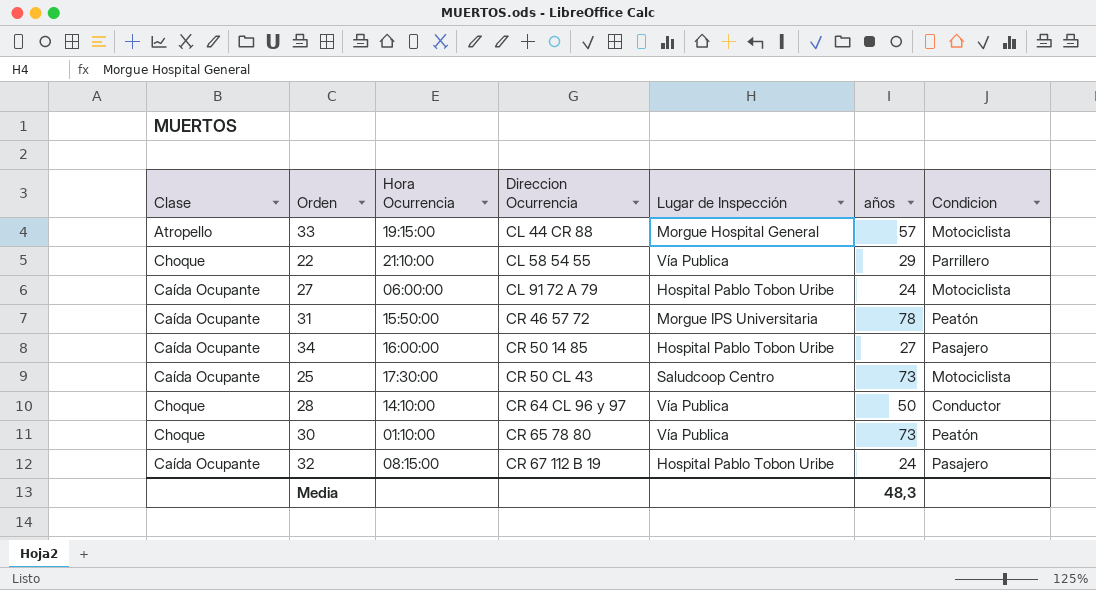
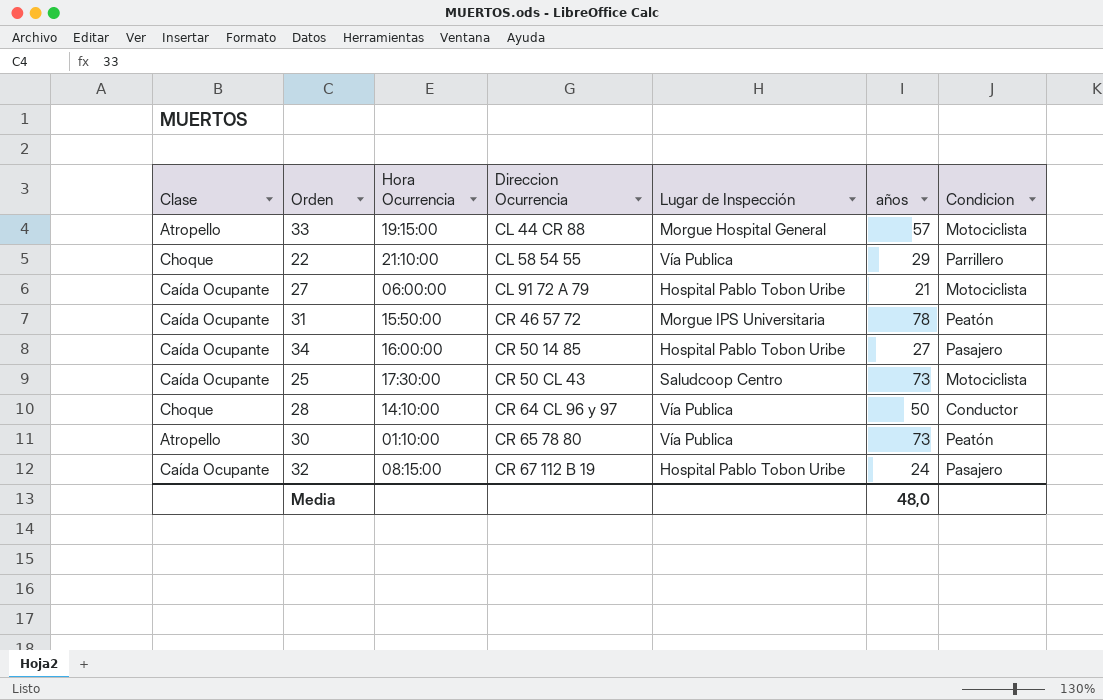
27 | años: 24 -> 21
30 | Clase: Choque -> Atropello
Media | años: 48,3 -> 48,0

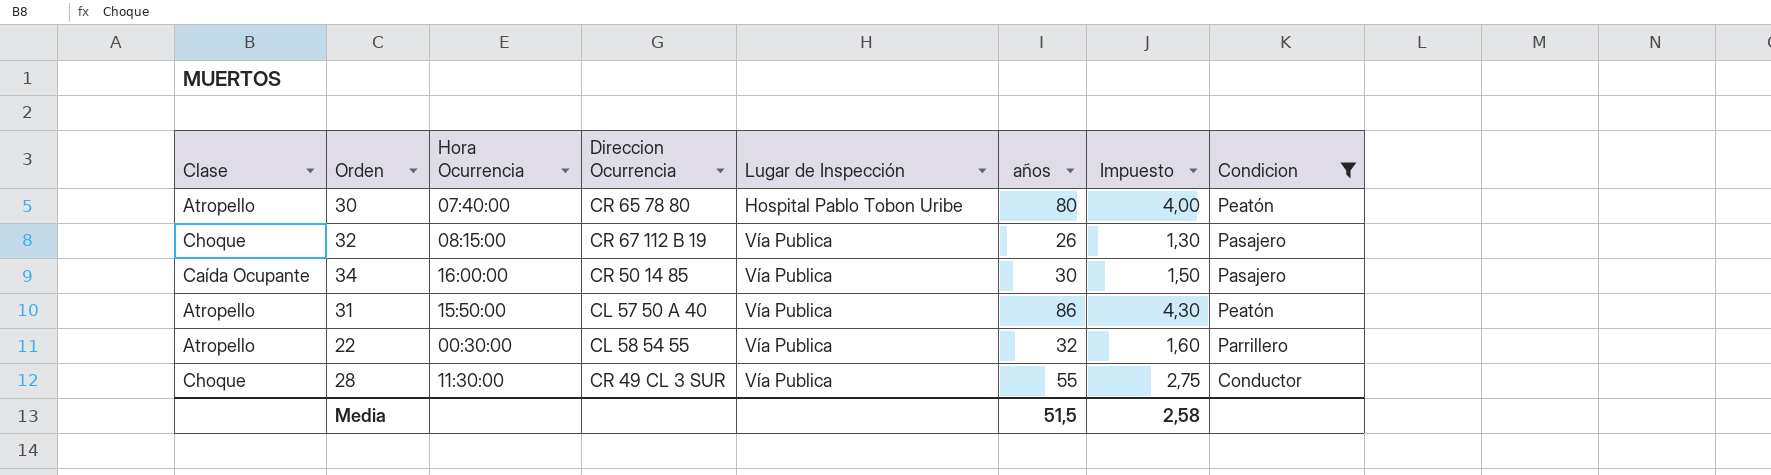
filter: none -> Condicion != Motociclista
row order: Direccion Ocurrencia ascending -> Lugar de Inspección ascending
column Impuesto | formula: none -> [años] * 0,05
30 | Hora Ocurrencia: 01:10:00 -> 07:40:00
30 | Lugar de Inspección: Vía Publica -> Hospital Pablo Tobon Uribe
30 | años: 73 -> 80
32 | Clase: Caída Ocupante -> Choque
32 | Lugar de Inspección: Hospital Pablo Tobon Uribe -> Vía Publica
32 | años: 24 -> 26
34 | Lugar de Inspección: Hospital Pablo Tobon Uribe -> Vía Publica
34 | años: 27 -> 30
31 | Clase: Caída Ocupante -> Atropello
31 | Direccion Ocurrencia: CR 46 57 72 -> CL 57 50 A 40
31 | Lugar de Inspección: Morgue IPS Universitaria -> Vía Publica
31 | años: 78 -> 86
22 | Clase: Choque -> Atropello
22 | Hora Ocurrencia: 21:10:00 -> 00:30:00
22 | años: 29 -> 32
28 | Hora Ocurrencia: 14:10:00 -> 11:30:00
28 | Direccion Ocurrencia: CR 64 CL 96 y 97 -> CR 49 CL 3 SUR
28 | años: 50 -> 55
Media | años: 48,0 -> 51,5

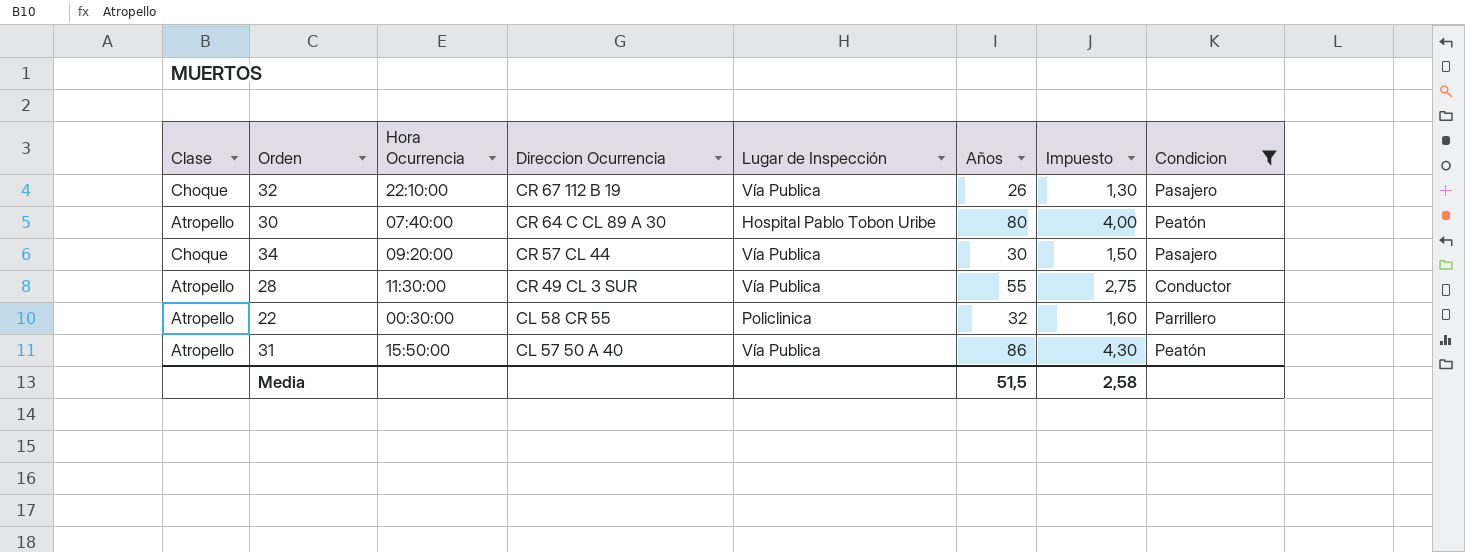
row order: Lugar de Inspección ascending -> Direccion Ocurrencia descending
column name: años -> Años
32 | Hora Ocurrencia: 08:15:00 -> 22:10:00
30 | Direccion Ocurrencia: CR 65 78 80 -> CR 64 C CL 89 A 30
34 | Clase: Caída Ocupante -> Choque
34 | Hora Ocurrencia: 16:00:00 -> 09:20:00
34 | Direccion Ocurrencia: CR 50 14 85 -> CR 57 CL 44
28 | Clase: Choque -> Atropello
22 | Direccion Ocurrencia: CL 58 54 55 -> CL 58 CR 55
22 | Lugar de Inspección: Vía Publica -> Policlinica

